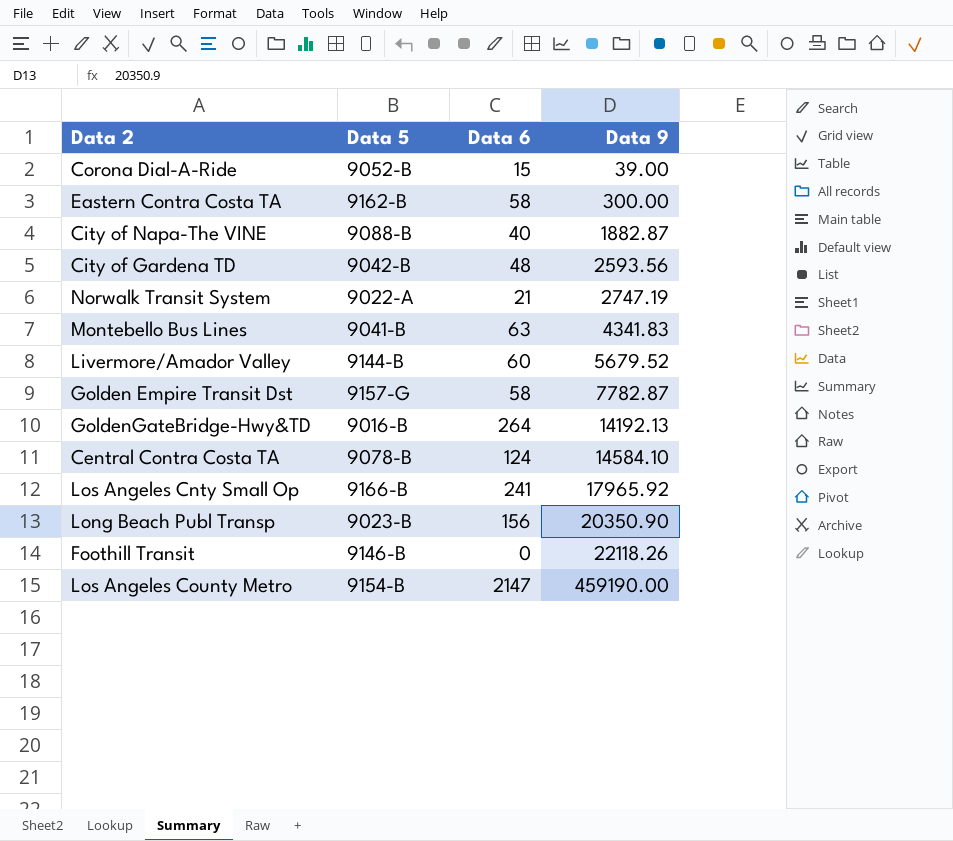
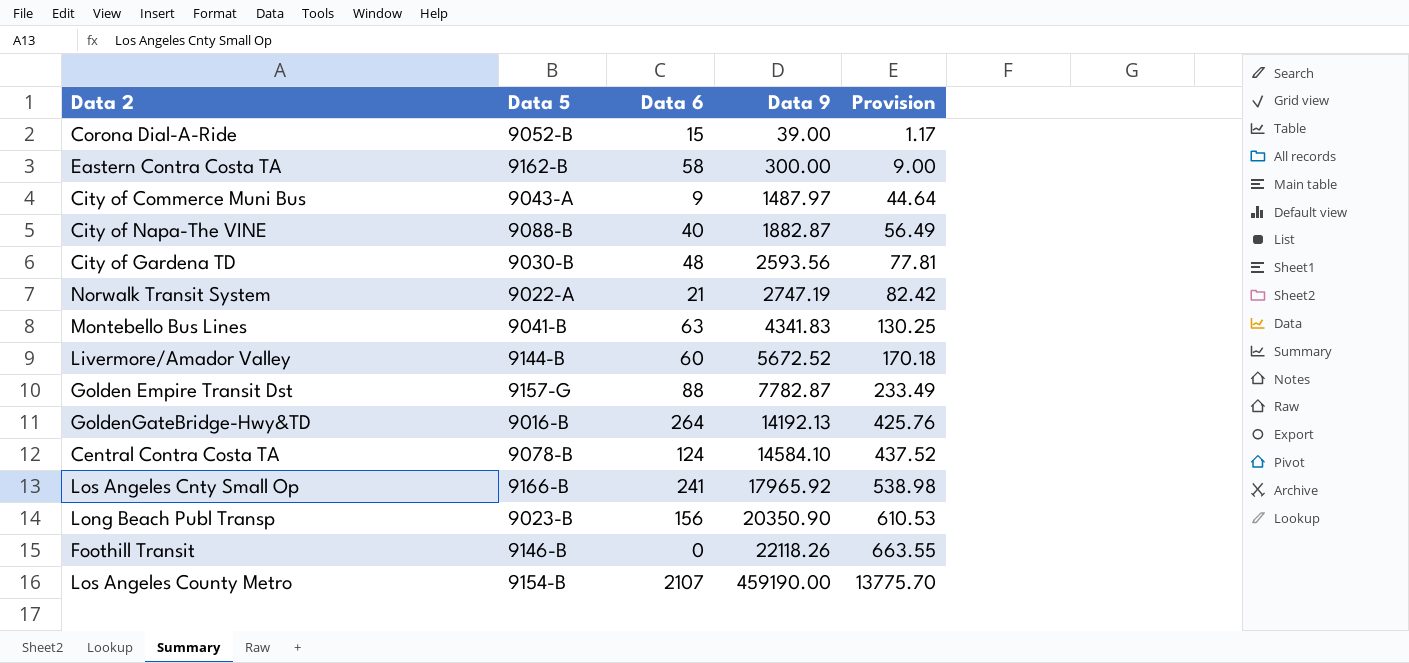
column Provision | formula: none -> [Data 9] * 0.03
row City of Commerce Muni Bus: none -> 9043-A | 9 | 1487.97 | 44.64
City of Gardena TD | Data 5: 9042-B -> 9030-B
Livermore/Amador Valley | Data 9: 5679.52 -> 5672.52
Golden Empire Transit Dst | Data 6: 58 -> 88
Los Angeles County Metro | Data 6: 2147 -> 2107

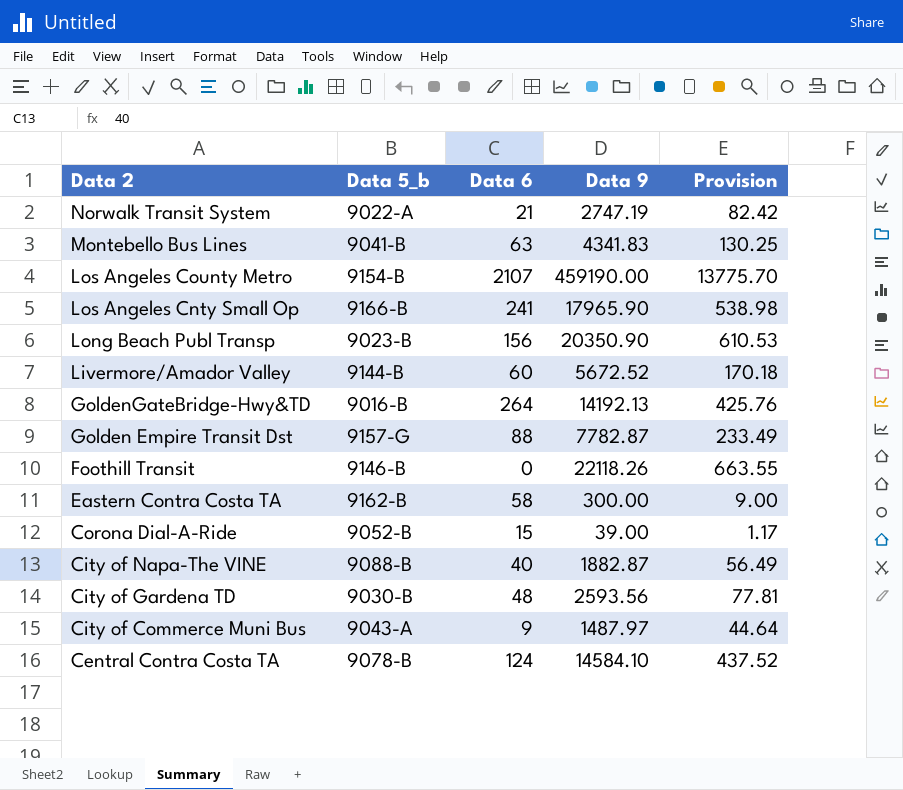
row order: Data 9 ascending -> Data 2 descending
column name: Data 5 -> Data 5_b
Los Angeles Cnty Small Op | Data 9: 17965.92 -> 17965.90

